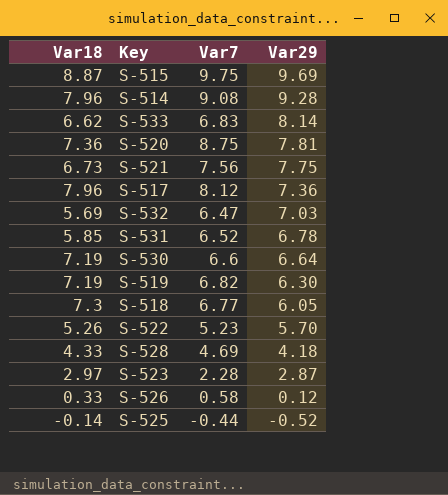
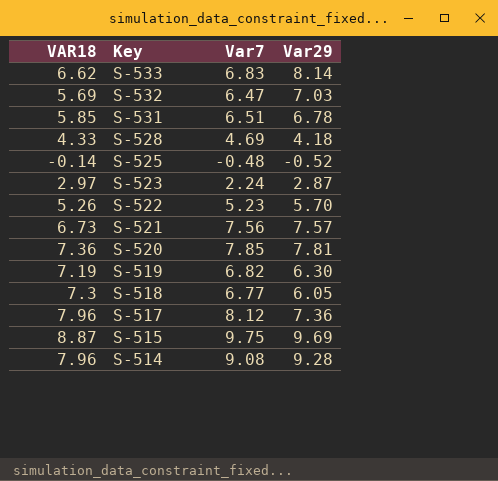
row order: Var29 descending -> Key descending
column name: Var18 -> VAR18
row S-530: 7.19 | 6.6 | 6.64 -> none
row S-526: 0.33 | 0.58 | 0.12 -> none
S-531 | Var7: 6.52 -> 6.51
S-525 | Var7: -0.44 -> -0.48
S-523 | Var7: 2.28 -> 2.24
S-521 | Var29: 7.75 -> 7.57
S-520 | Var7: 8.75 -> 7.85

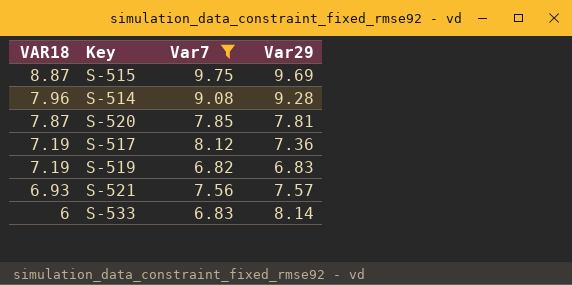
filter: none -> Var7 >= 6.82
row order: Key descending -> VAR18 descending
S-520 | VAR18: 7.36 -> 7.87
S-517 | VAR18: 7.96 -> 7.19
S-519 | Var29: 6.30 -> 6.83
S-521 | VAR18: 6.73 -> 6.93
S-533 | VAR18: 6.62 -> 6

